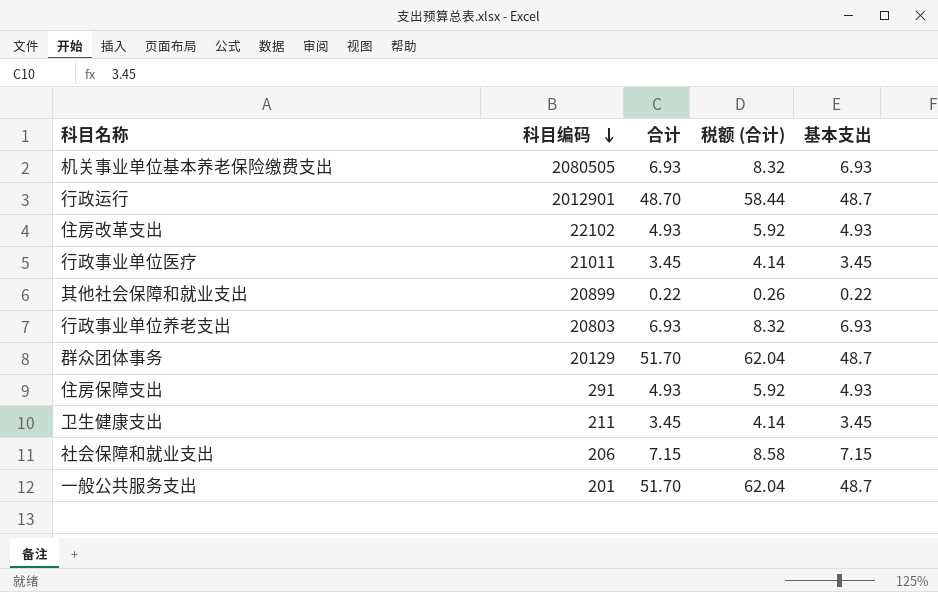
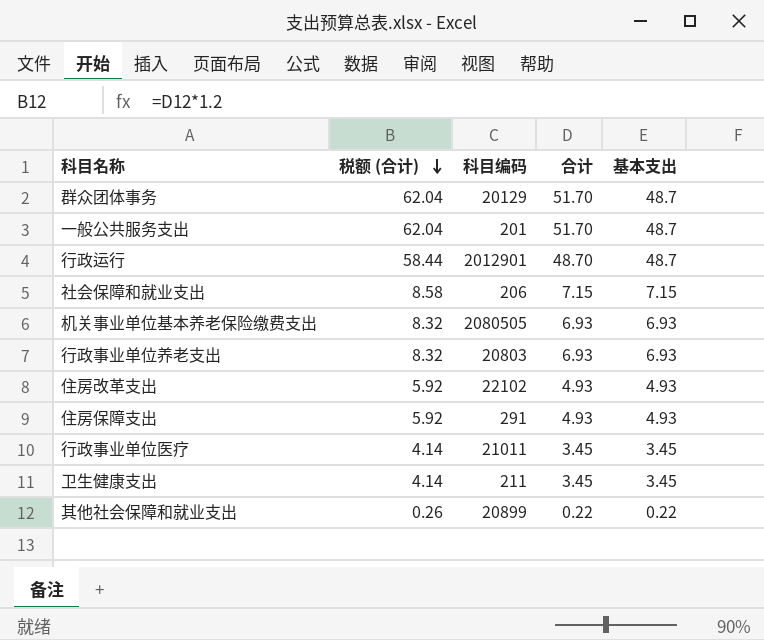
row order: 科目编码 descending -> 税额 (合计) descending
column 税额 (合计) | position: 4 -> 2

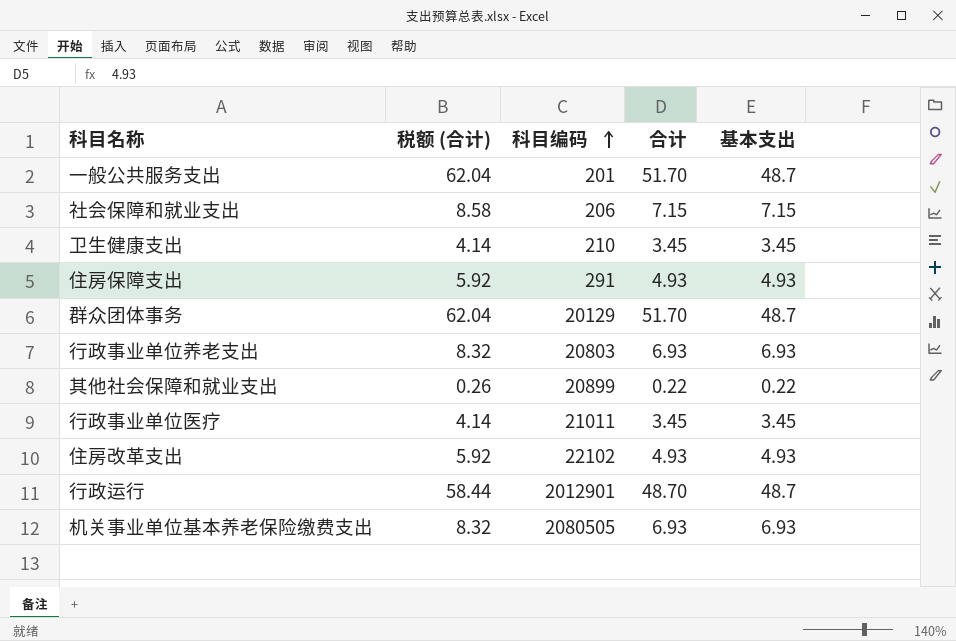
row order: 税额 (合计) descending -> 科目编码 ascending
卫生健康支出 | 科目编码: 211 -> 210

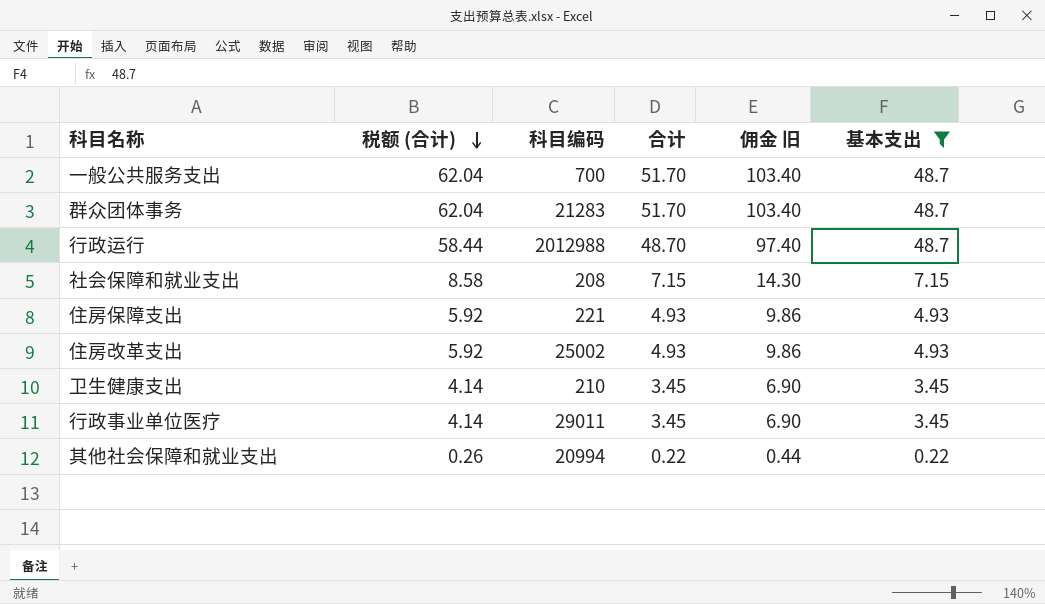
filter: none -> 基本支出 != 6.93
row order: 科目编码 ascending -> 税额 (合计) descending
column 佣金 旧 | formula: none -> [合计] * 2
一般公共服务支出 | 科目编码: 201 -> 700
群众团体事务 | 科目编码: 20129 -> 21283
行政运行 | 科目编码: 2012901 -> 2012988
社会保障和就业支出 | 科目编码: 206 -> 208
住房保障支出 | 科目编码: 291 -> 221
住房改革支出 | 科目编码: 22102 -> 25002
行政事业单位医疗 | 科目编码: 21011 -> 29011
其他社会保障和就业支出 | 科目编码: 20899 -> 20994

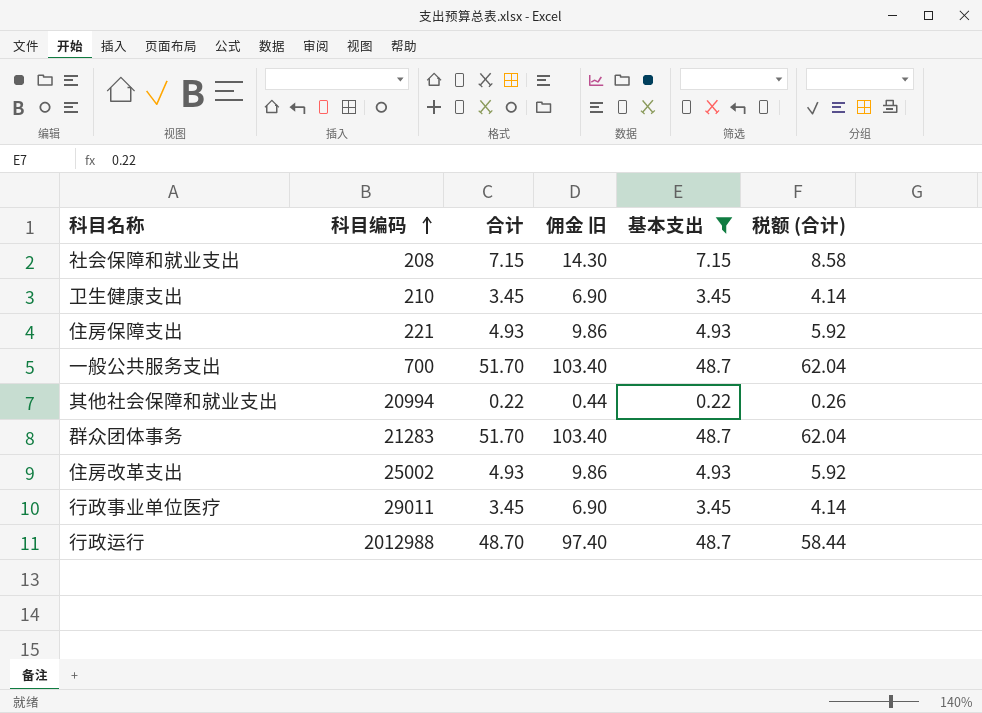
row order: 税额 (合计) descending -> 科目编码 ascending
column 税额 (合计) | position: 2 -> 6

